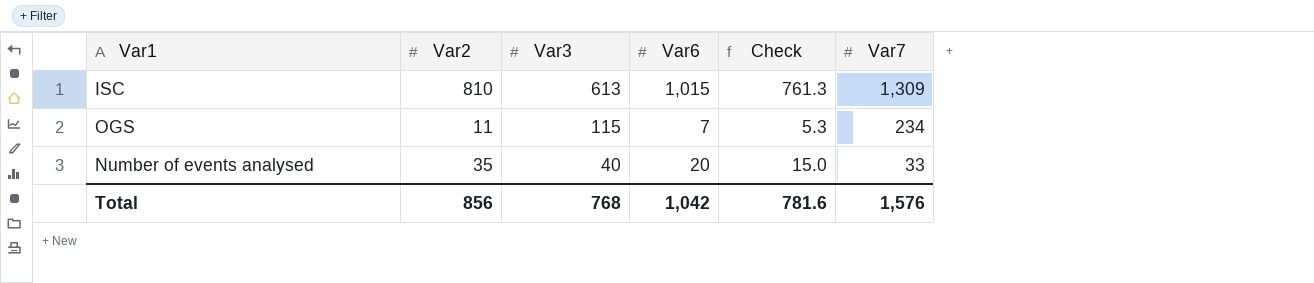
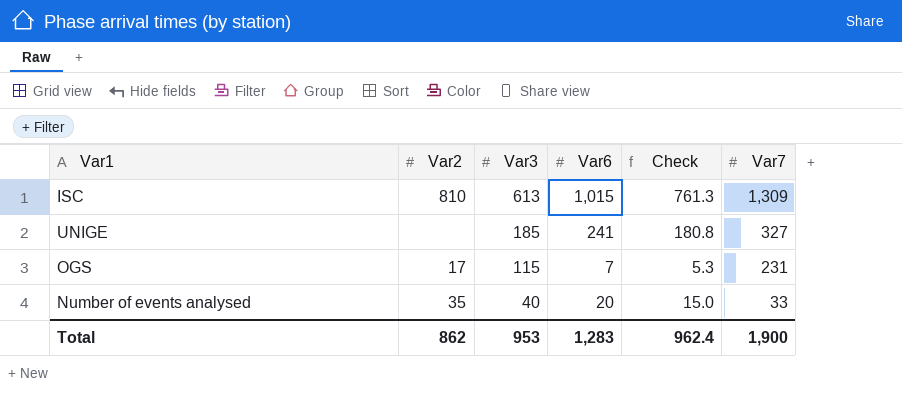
row UNIGE: none -> none | 185 | 241 | 180.8 | 327
OGS | Var2: 11 -> 17
OGS | Var7: 234 -> 231
Total | Var2: 856 -> 862
Total | Var3: 768 -> 953
Total | Var6: 1,042 -> 1,283
Total | Check: 781.6 -> 962.4
Total | Var7: 1,576 -> 1,900

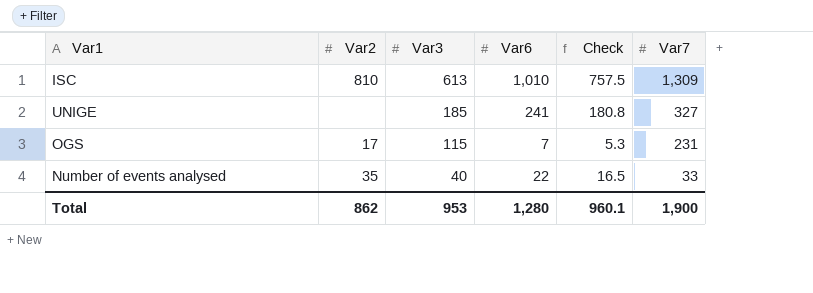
ISC | Var6: 1,015 -> 1,010
ISC | Check: 761.3 -> 757.5
Number of events analysed | Var6: 20 -> 22
Number of events analysed | Check: 15.0 -> 16.5
Total | Var6: 1,283 -> 1,280
Total | Check: 962.4 -> 960.1

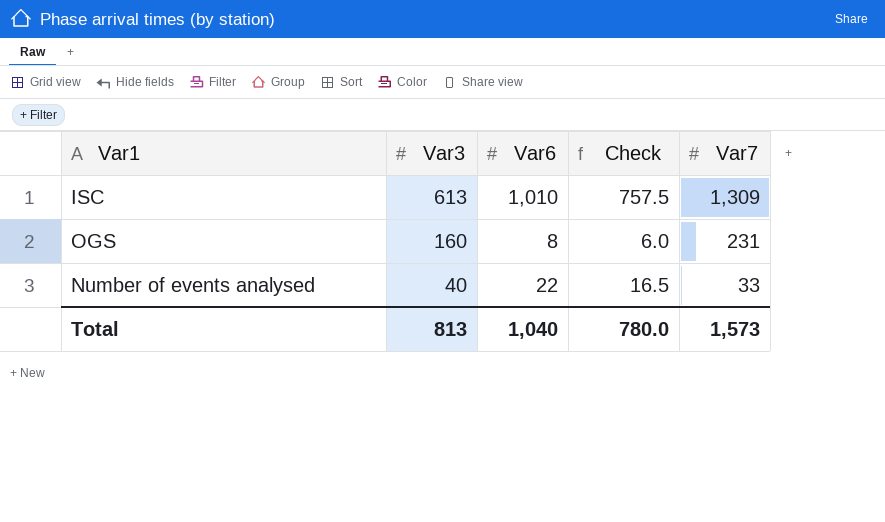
column Var2 | position: 2 -> none
row UNIGE: none | 185 | 241 | 180.8 | 327 -> none
OGS | Var3: 115 -> 160
OGS | Var6: 7 -> 8
OGS | Check: 5.3 -> 6.0
Total | Var3: 953 -> 813
Total | Var6: 1,280 -> 1,040
Total | Check: 960.1 -> 780.0
Total | Var7: 1,900 -> 1,573

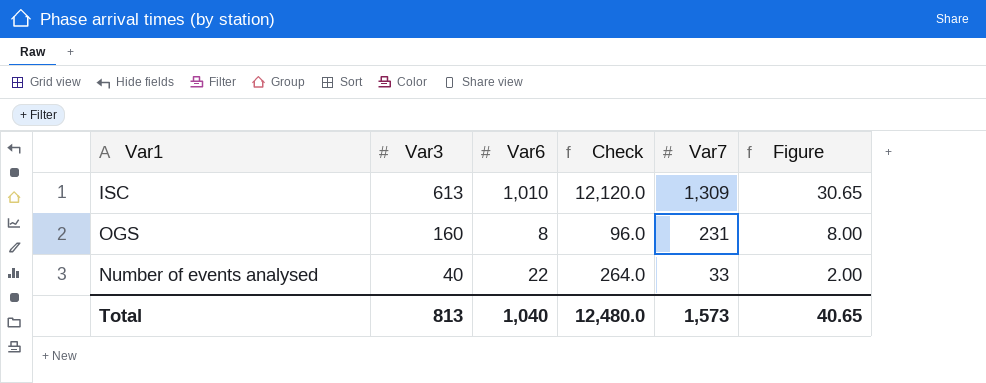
column Check | formula: [Var6] * 0.75 -> [Var6] * 12
column Figure | formula: none -> [Var3] * 0.05
Total | Check: 780.0 -> 12,480.0

